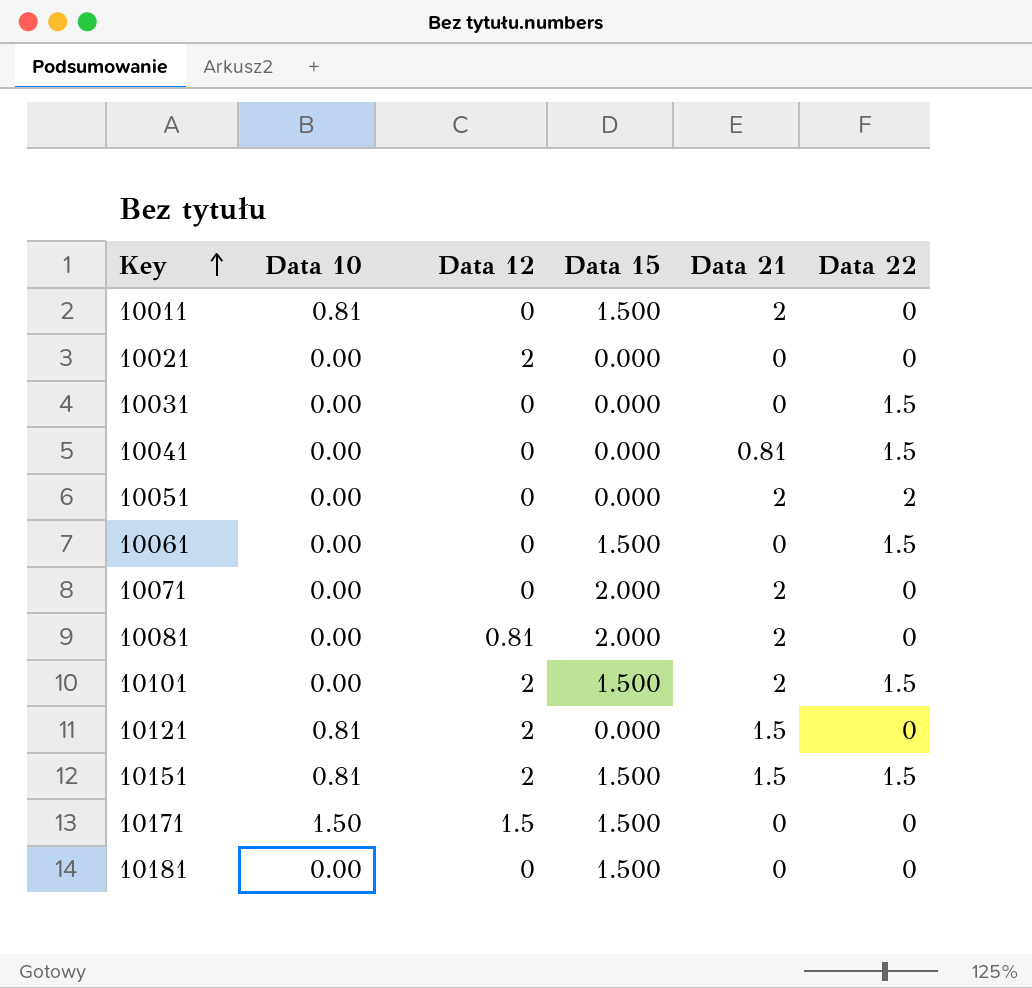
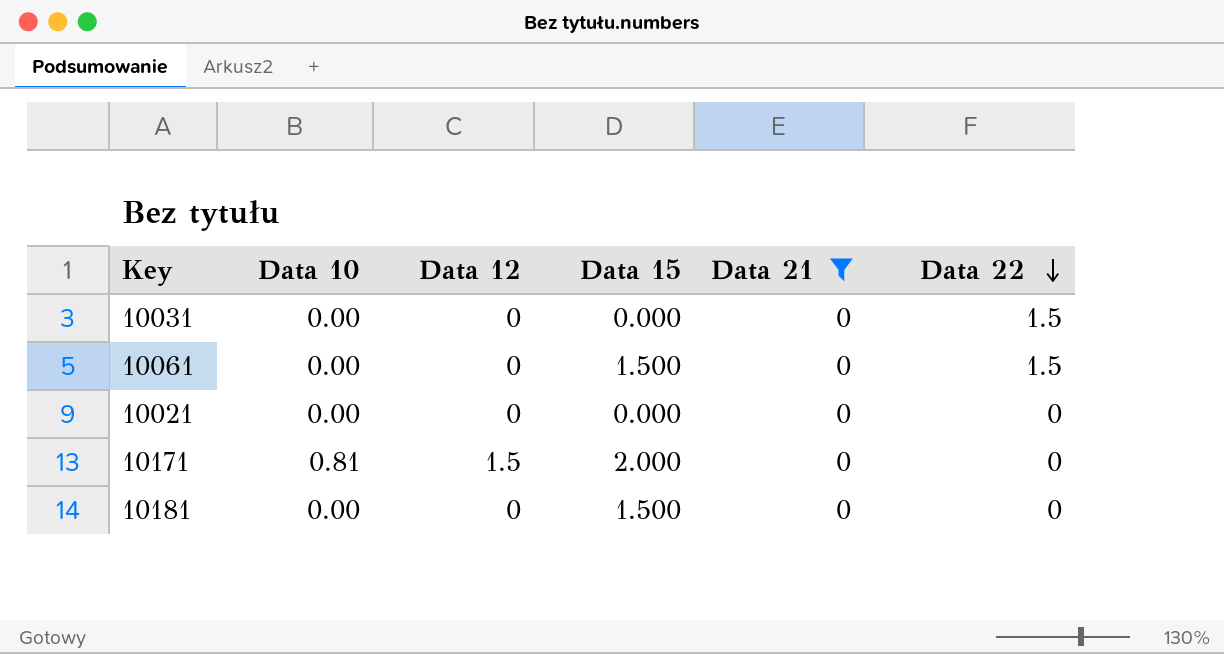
filter: none -> Data 21 = 0
row order: Key ascending -> Data 22 descending
10021 | Data 12: 2 -> 0
10171 | Data 10: 1.50 -> 0.81
10171 | Data 15: 1.500 -> 2.000

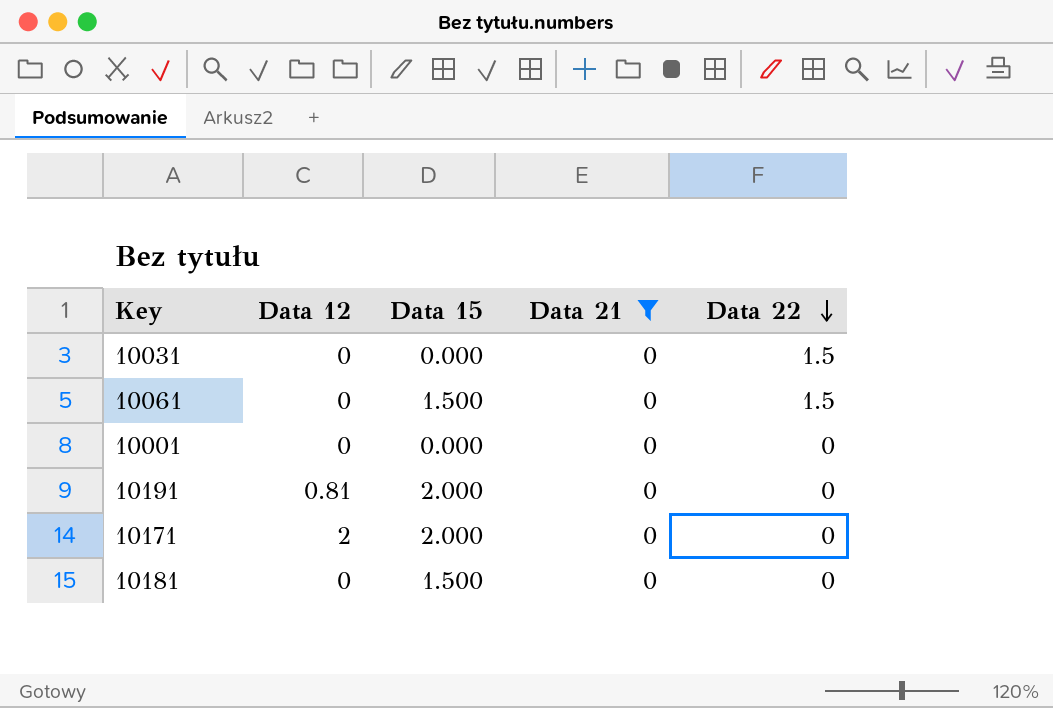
column Data 10 | position: 2 -> none
row 10021: 0.00 | 0 | 0.000 | 0 | 0 -> none
row 10001: none -> 0 | 0.000 | 0 | 0
row 10191: none -> 0.81 | 2.000 | 0 | 0
10171 | Data 12: 1.5 -> 2

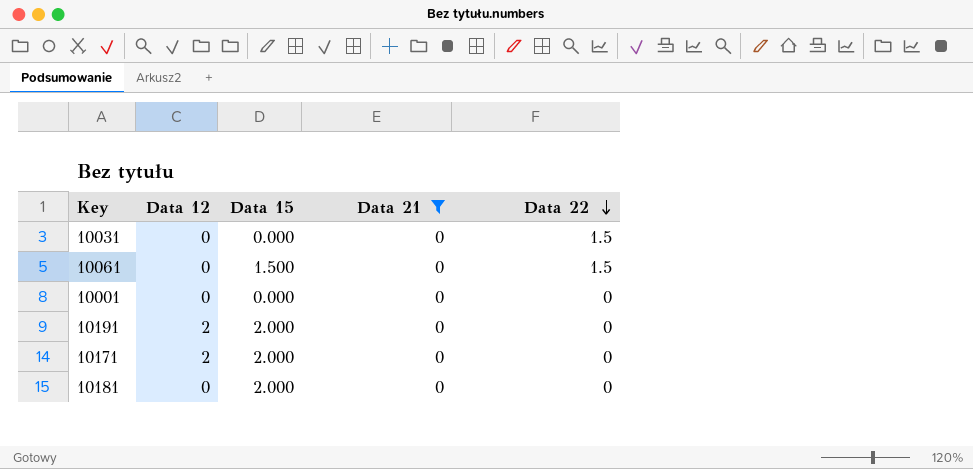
10191 | Data 12: 0.81 -> 2
10181 | Data 15: 1.500 -> 2.000

